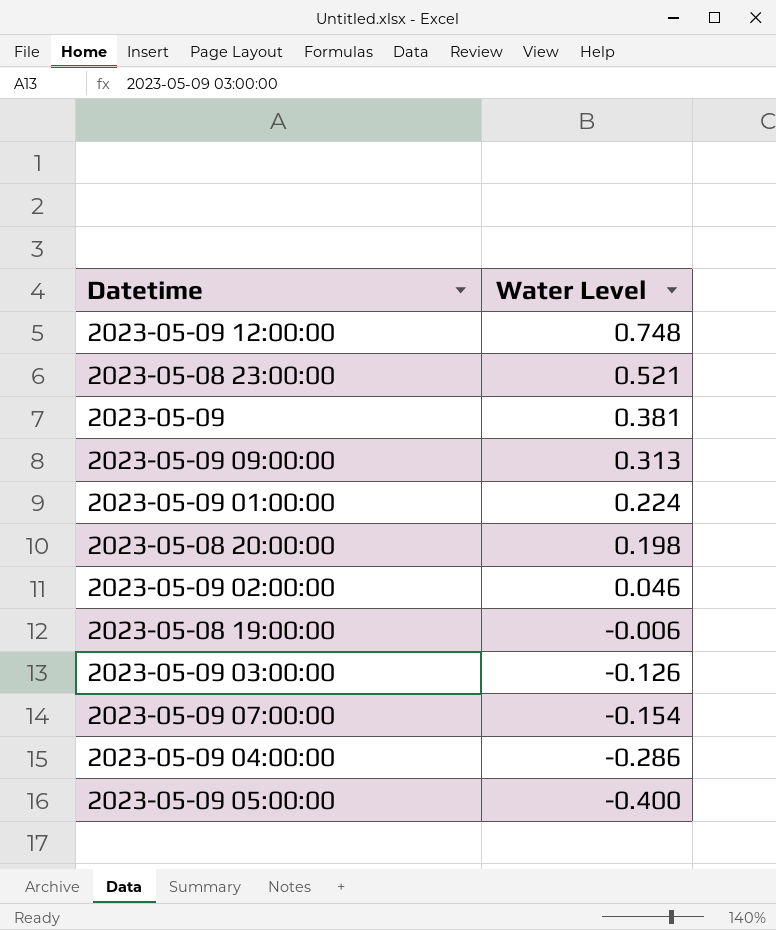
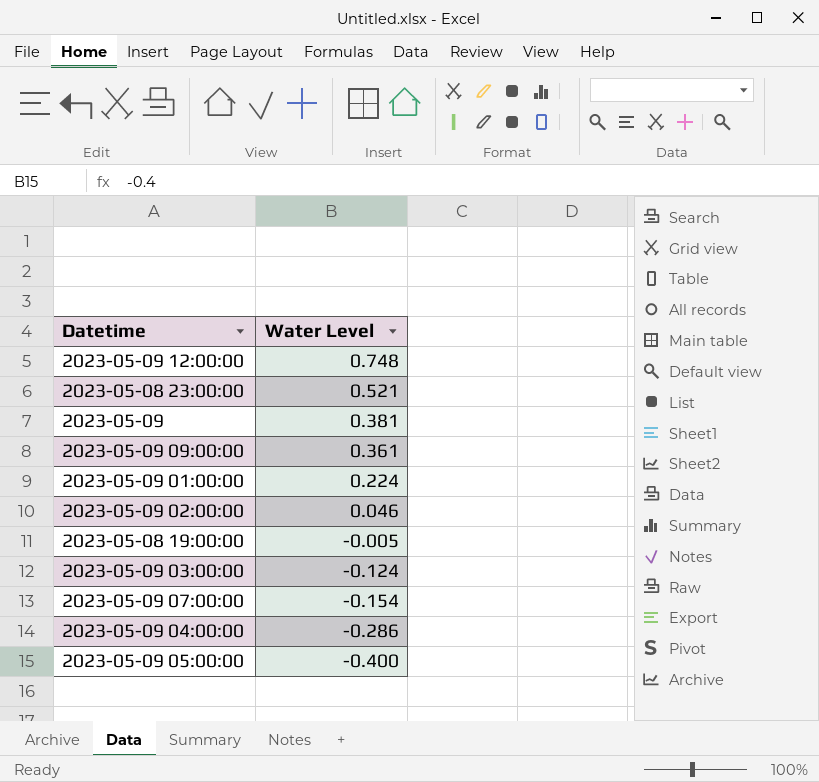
row 2023-05-08 20:00:00: 0.198 -> none
2023-05-09 09:00:00 | Water Level: 0.313 -> 0.361
2023-05-08 19:00:00 | Water Level: -0.006 -> -0.005
2023-05-09 03:00:00 | Water Level: -0.126 -> -0.124

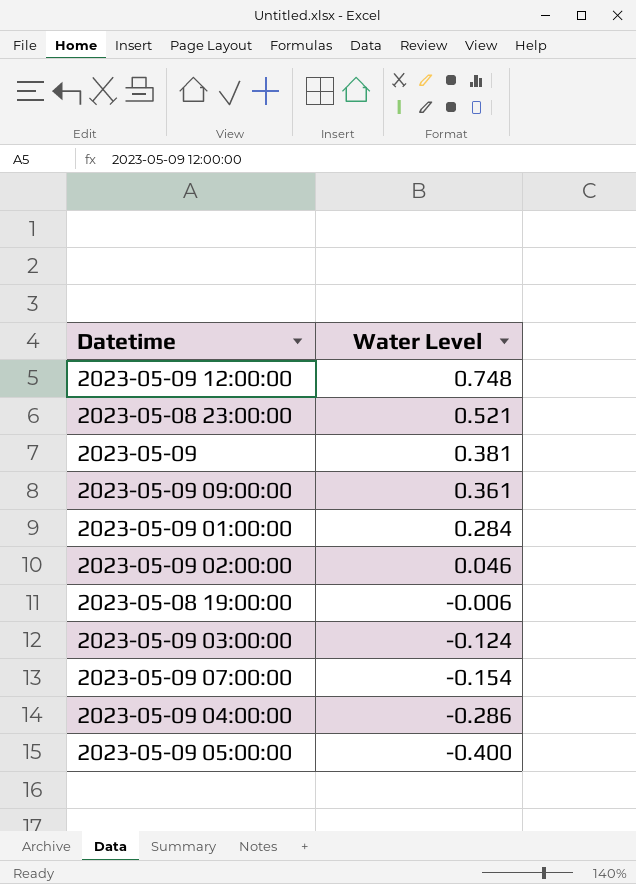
2023-05-09 01:00:00 | Water Level: 0.224 -> 0.284
2023-05-08 19:00:00 | Water Level: -0.005 -> -0.006

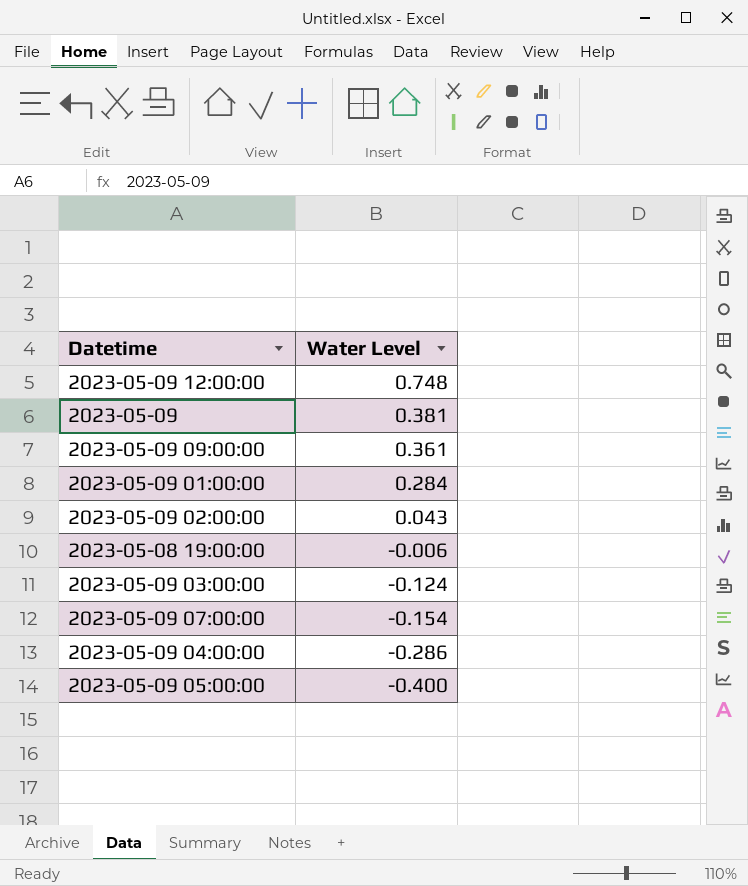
row 2023-05-08 23:00:00: 0.521 -> none
2023-05-09 02:00:00 | Water Level: 0.046 -> 0.043

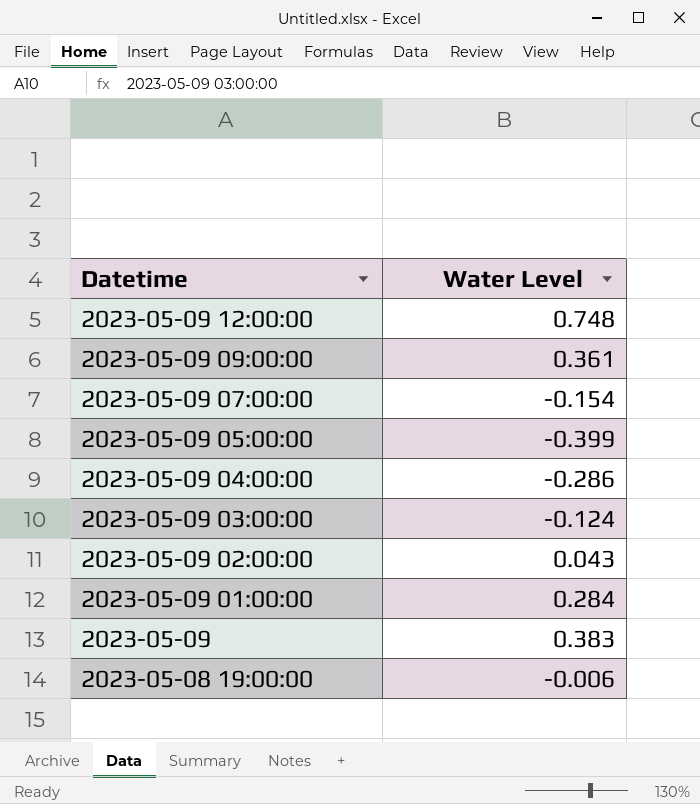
row order: Water Level descending -> Datetime descending
2023-05-09 05:00:00 | Water Level: -0.400 -> -0.399
2023-05-09 | Water Level: 0.381 -> 0.383

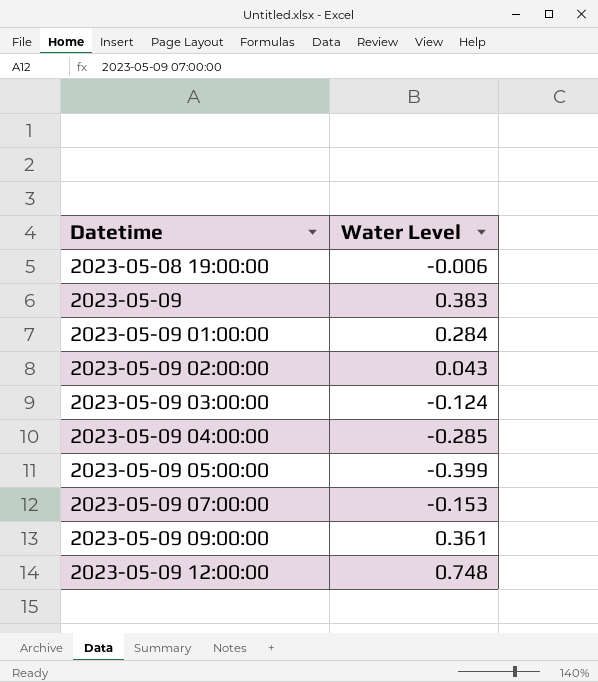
row order: Datetime descending -> Datetime ascending
2023-05-09 04:00:00 | Water Level: -0.286 -> -0.285
2023-05-09 07:00:00 | Water Level: -0.154 -> -0.153

